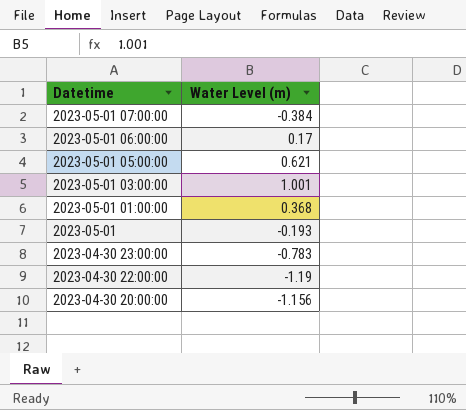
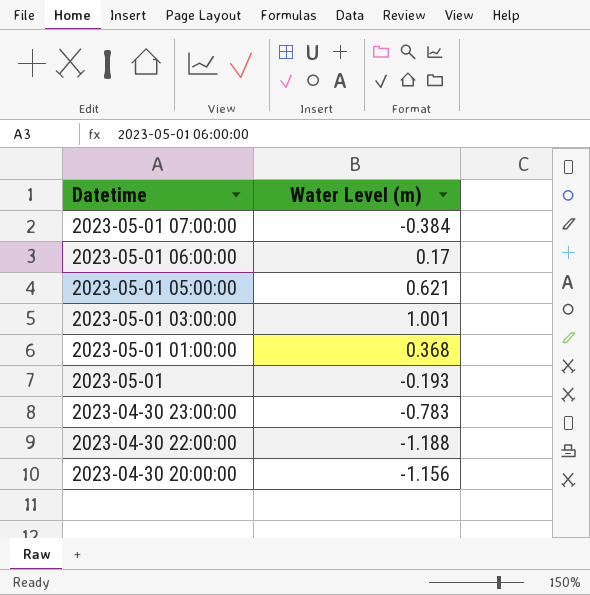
2023-04-30 22:00:00 | Water Level (m): -1.19 -> -1.188

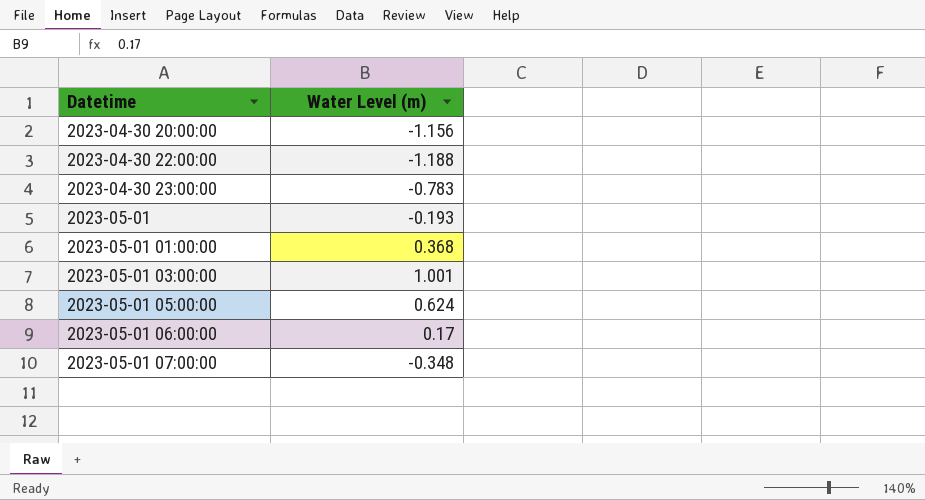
row order: Datetime descending -> Datetime ascending
2023-05-01 05:00:00 | Water Level (m): 0.621 -> 0.624
2023-05-01 07:00:00 | Water Level (m): -0.384 -> -0.348

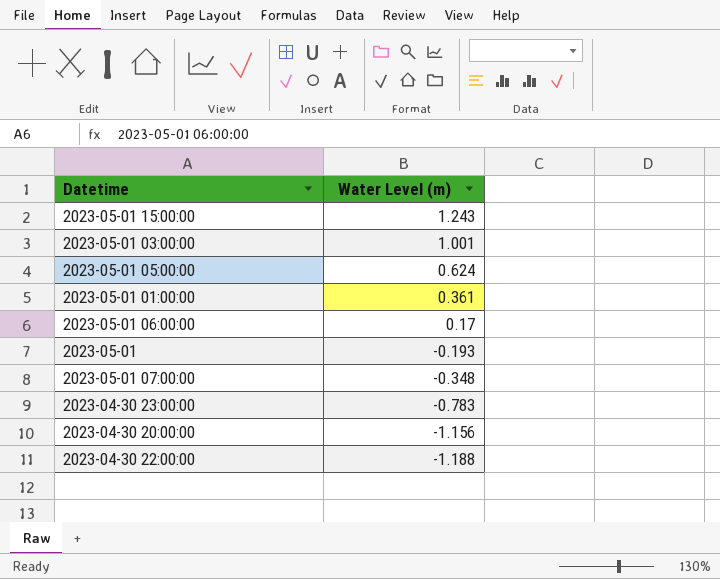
row order: Datetime ascending -> Water Level (m) descending
row 2023-05-01 15:00:00: none -> 1.243
2023-05-01 01:00:00 | Water Level (m): 0.368 -> 0.361

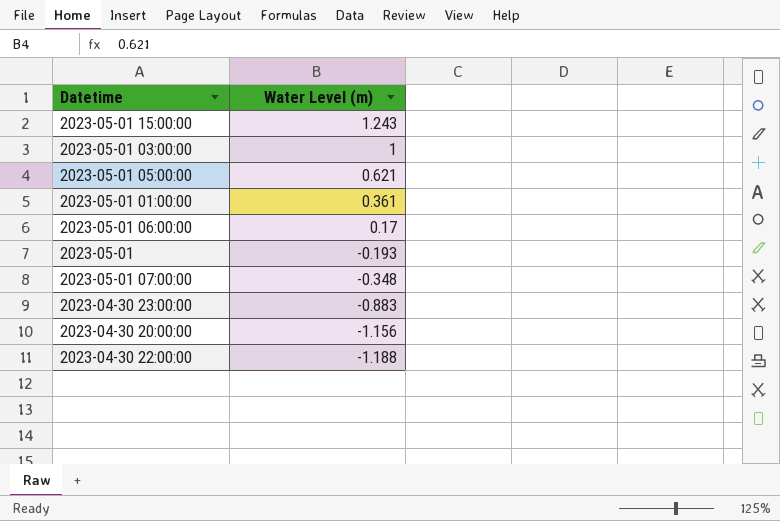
2023-05-01 03:00:00 | Water Level (m): 1.001 -> 1
2023-05-01 05:00:00 | Water Level (m): 0.624 -> 0.621
2023-04-30 23:00:00 | Water Level (m): -0.783 -> -0.883

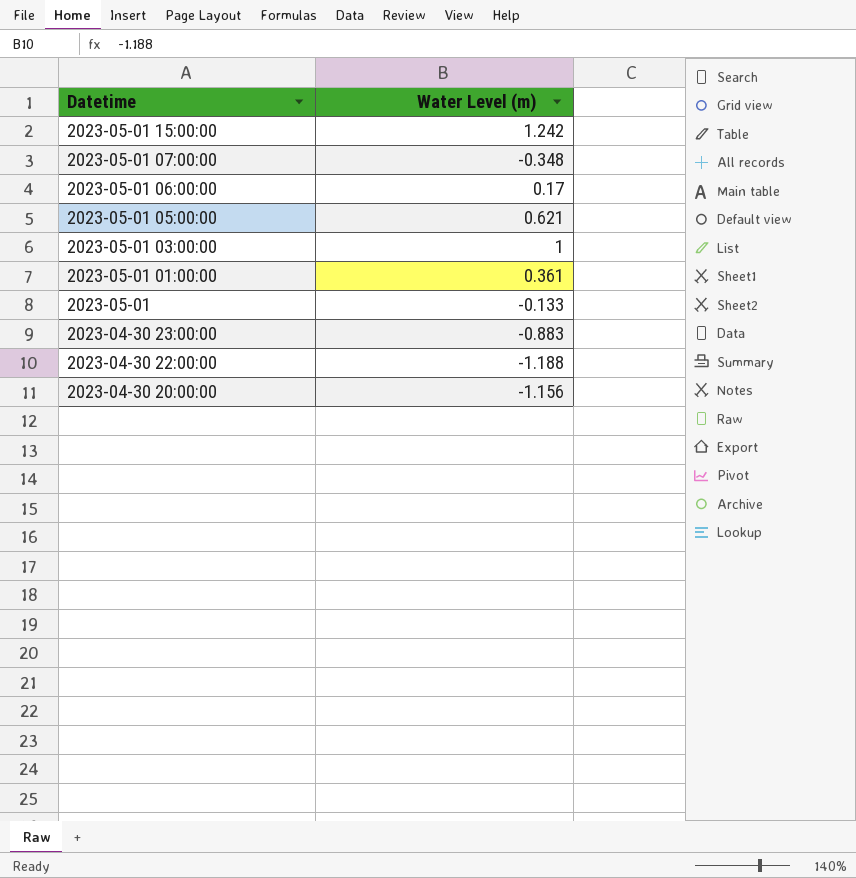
row order: Water Level (m) descending -> Datetime descending
2023-05-01 15:00:00 | Water Level (m): 1.243 -> 1.242
2023-05-01 | Water Level (m): -0.193 -> -0.133

